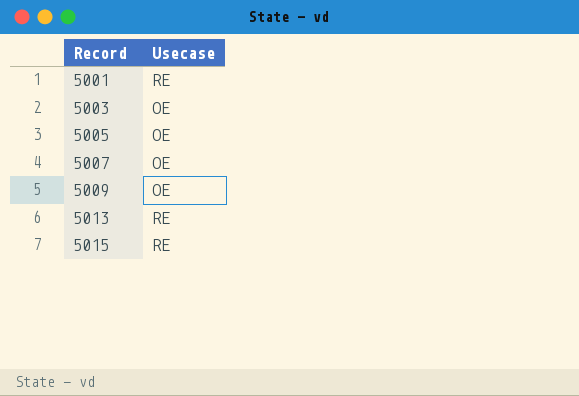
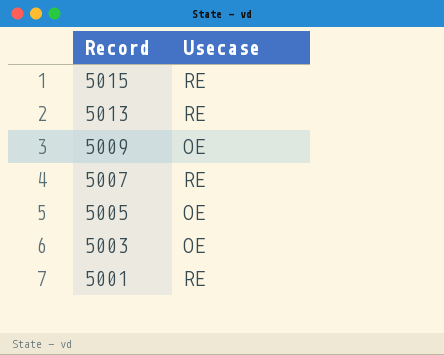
row order: Record ascending -> Record descending
5007 | Usecase: OE -> RE

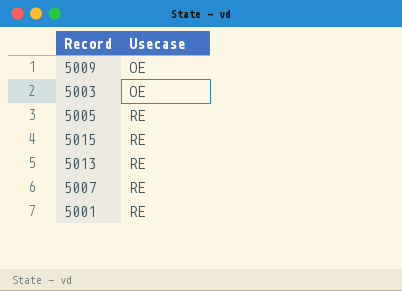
row order: Record descending -> Usecase ascending
5005 | Usecase: OE -> RE

